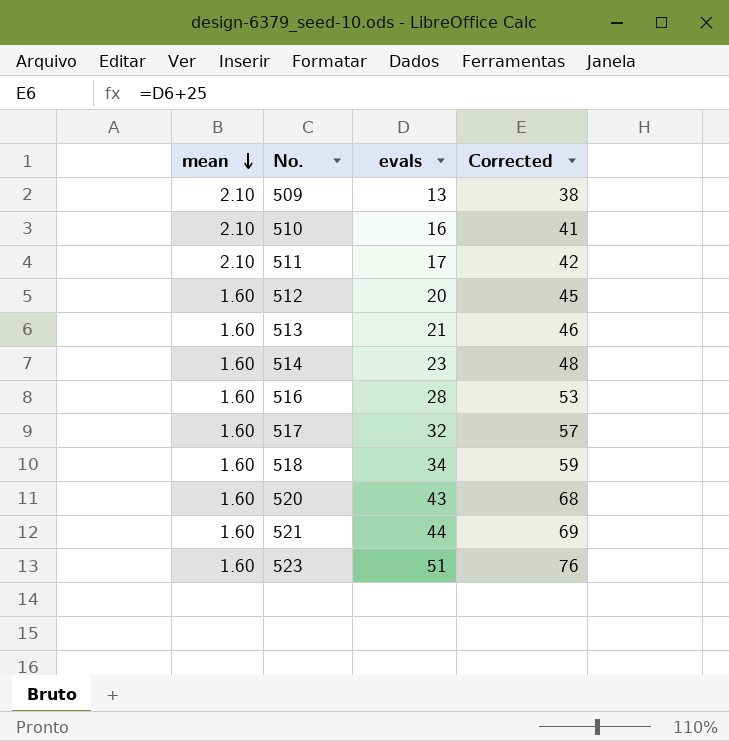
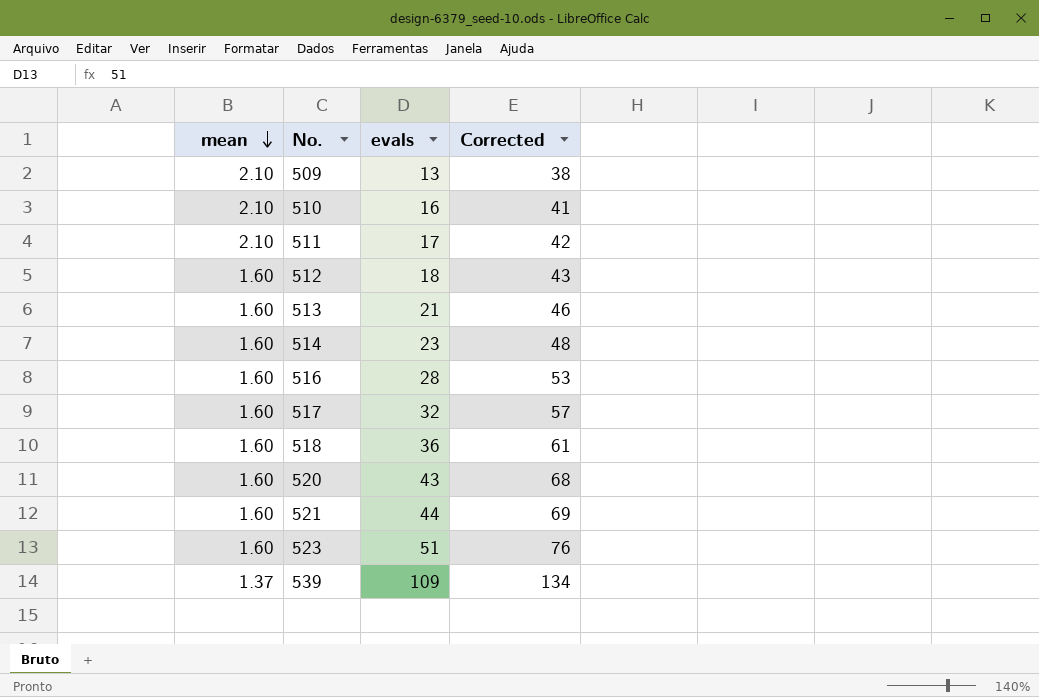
512 | evals: 20 -> 18
512 | Corrected: 45 -> 43
518 | evals: 34 -> 36
518 | Corrected: 59 -> 61
row 539: none -> 1.37 | 109 | 134

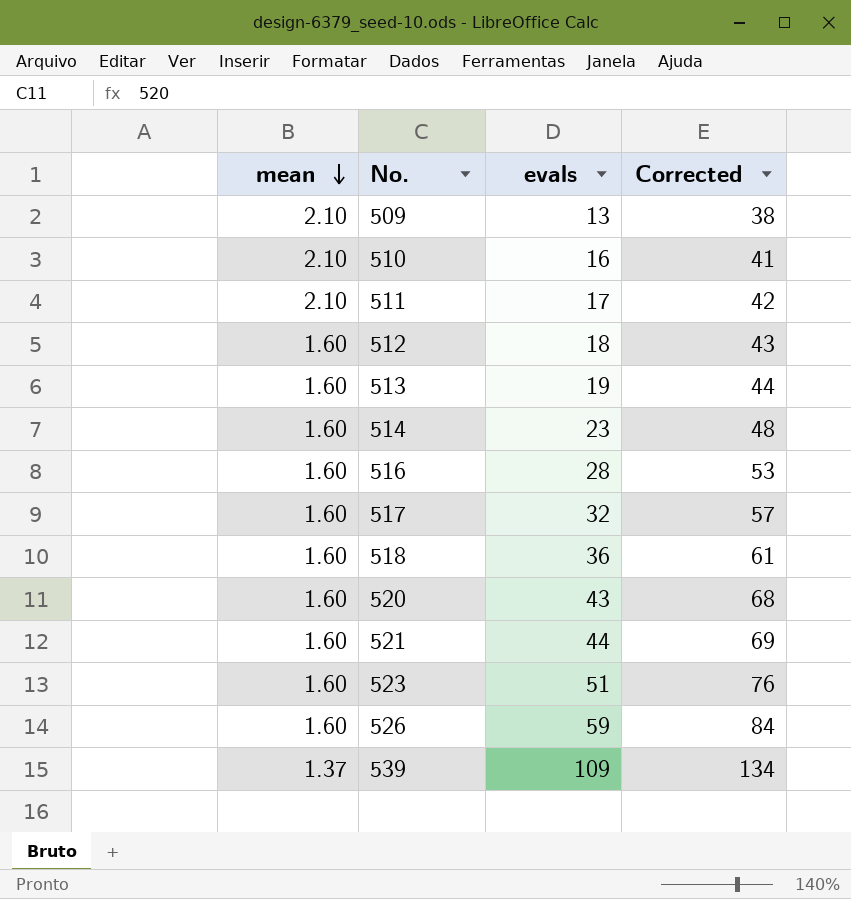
513 | evals: 21 -> 19
513 | Corrected: 46 -> 44
row 526: none -> 1.60 | 59 | 84

